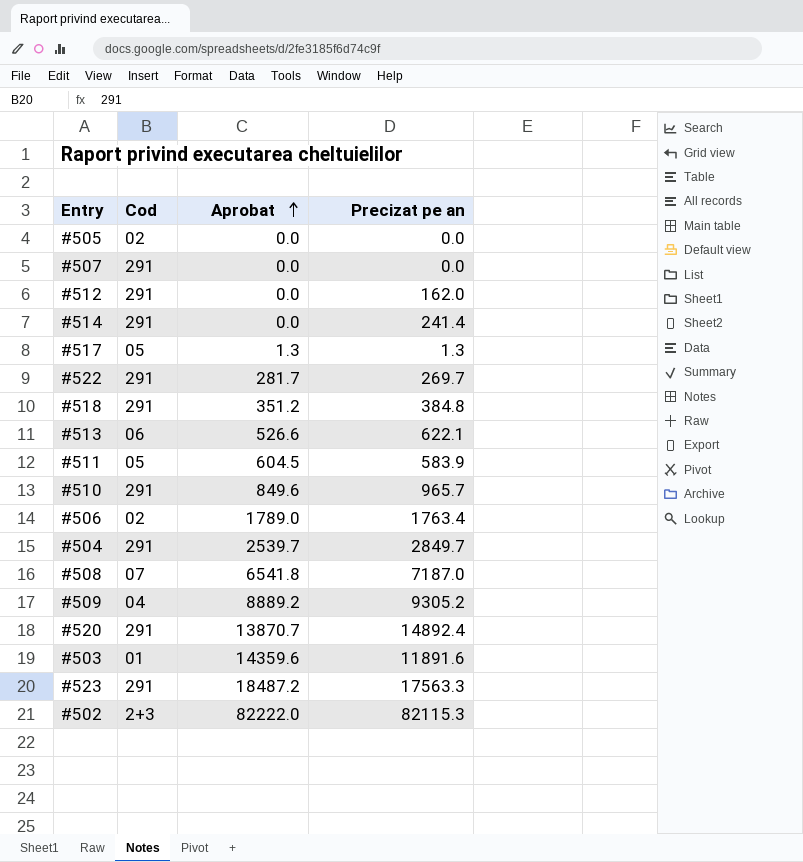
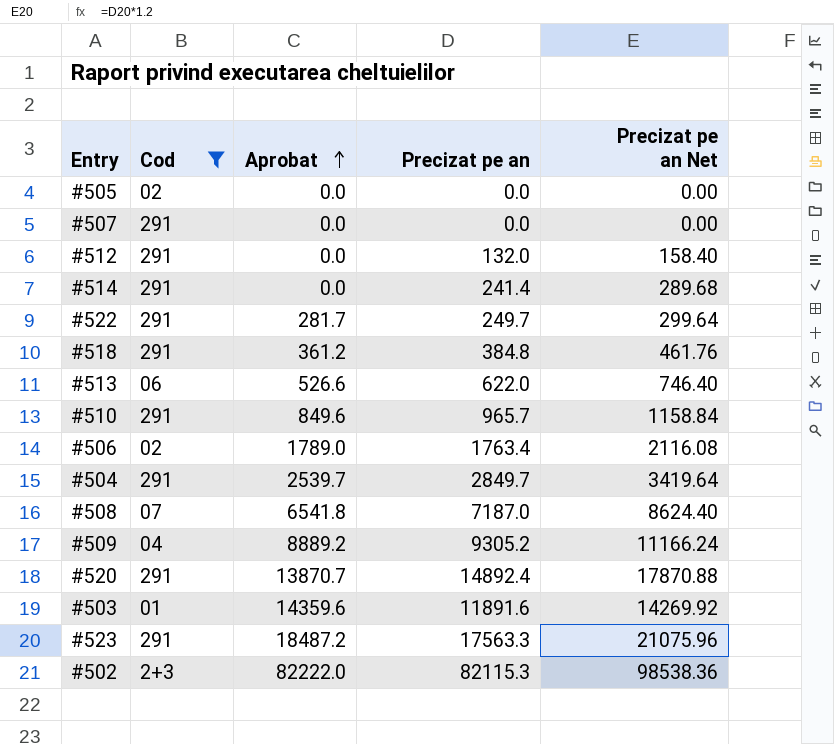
filter: none -> Cod != 05
column Precizat pe an Net | formula: none -> [Precizat pe an] * 1.2
#512 | Precizat pe an: 162.0 -> 132.0
#522 | Precizat pe an: 269.7 -> 249.7
#518 | Aprobat: 351.2 -> 361.2
#513 | Precizat pe an: 622.1 -> 622.0

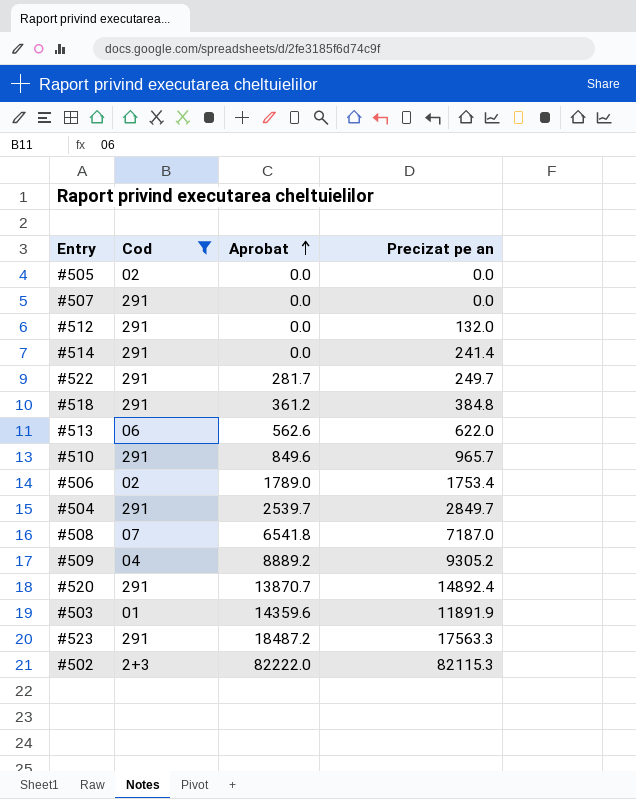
column Precizat pe an Net | formula: [Precizat pe an] * 1.2 -> none
#513 | Aprobat: 526.6 -> 562.6
#506 | Precizat pe an: 1763.4 -> 1753.4
#503 | Precizat pe an: 11891.6 -> 11891.9

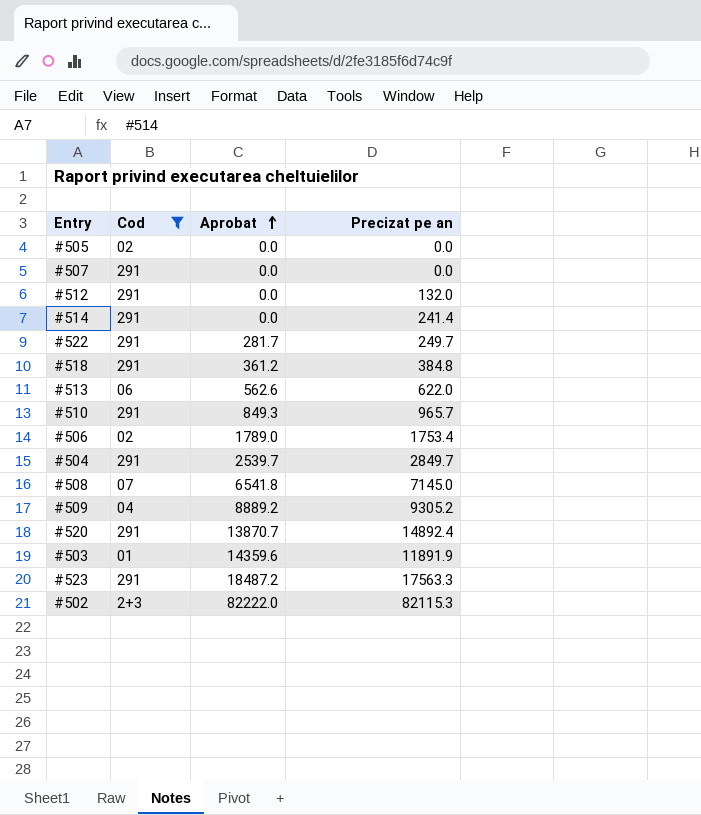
#510 | Aprobat: 849.6 -> 849.3
#508 | Precizat pe an: 7187.0 -> 7145.0

